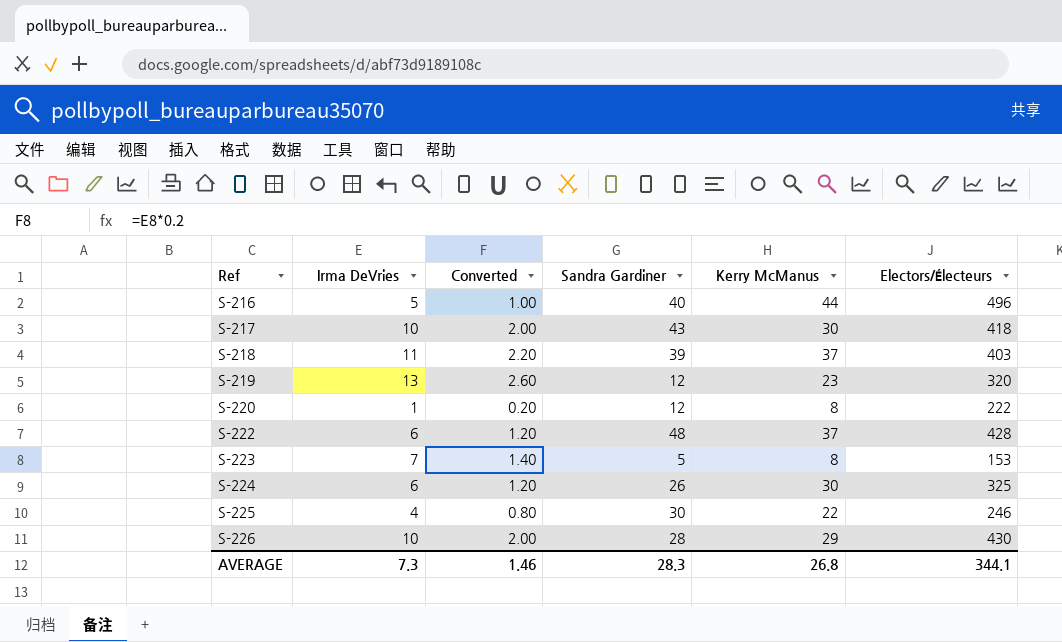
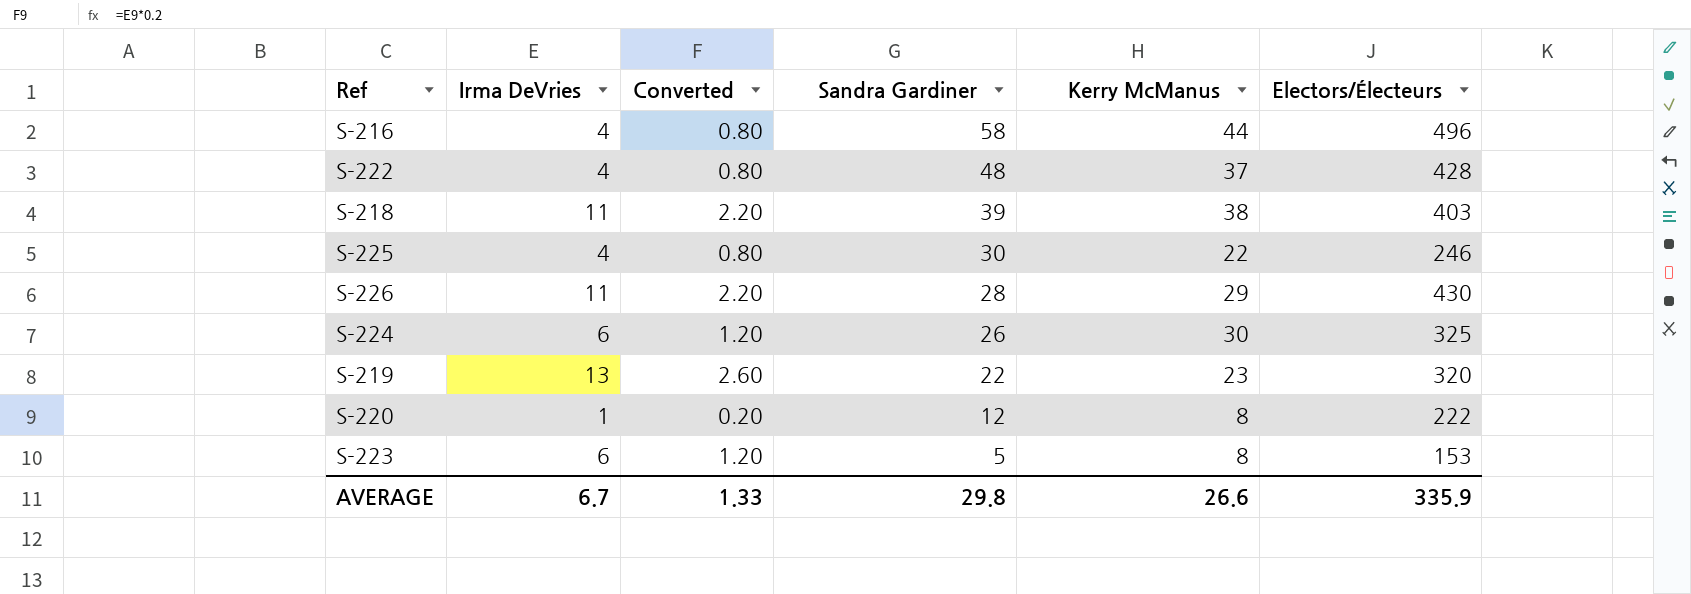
row order: Ref ascending -> Sandra Gardiner descending
row S-217: 10 | 2.00 | 43 | 30 | 418 -> none
S-216 | Irma DeVries: 5 -> 4
S-216 | Converted: 1.00 -> 0.80
S-216 | Sandra Gardiner: 40 -> 58
S-222 | Irma DeVries: 6 -> 4
S-222 | Converted: 1.20 -> 0.80
S-218 | Kerry McManus: 37 -> 38
S-226 | Irma DeVries: 10 -> 11
S-226 | Converted: 2.00 -> 2.20
S-219 | Sandra Gardiner: 12 -> 22
S-223 | Irma DeVries: 7 -> 6
S-223 | Converted: 1.40 -> 1.20
AVERAGE | Irma DeVries: 7.3 -> 6.7
AVERAGE | Converted: 1.46 -> 1.33
AVERAGE | Sandra Gardiner: 28.3 -> 29.8
AVERAGE | Kerry McManus: 26.8 -> 26.6
AVERAGE | Electors/Électeurs: 344.1 -> 335.9

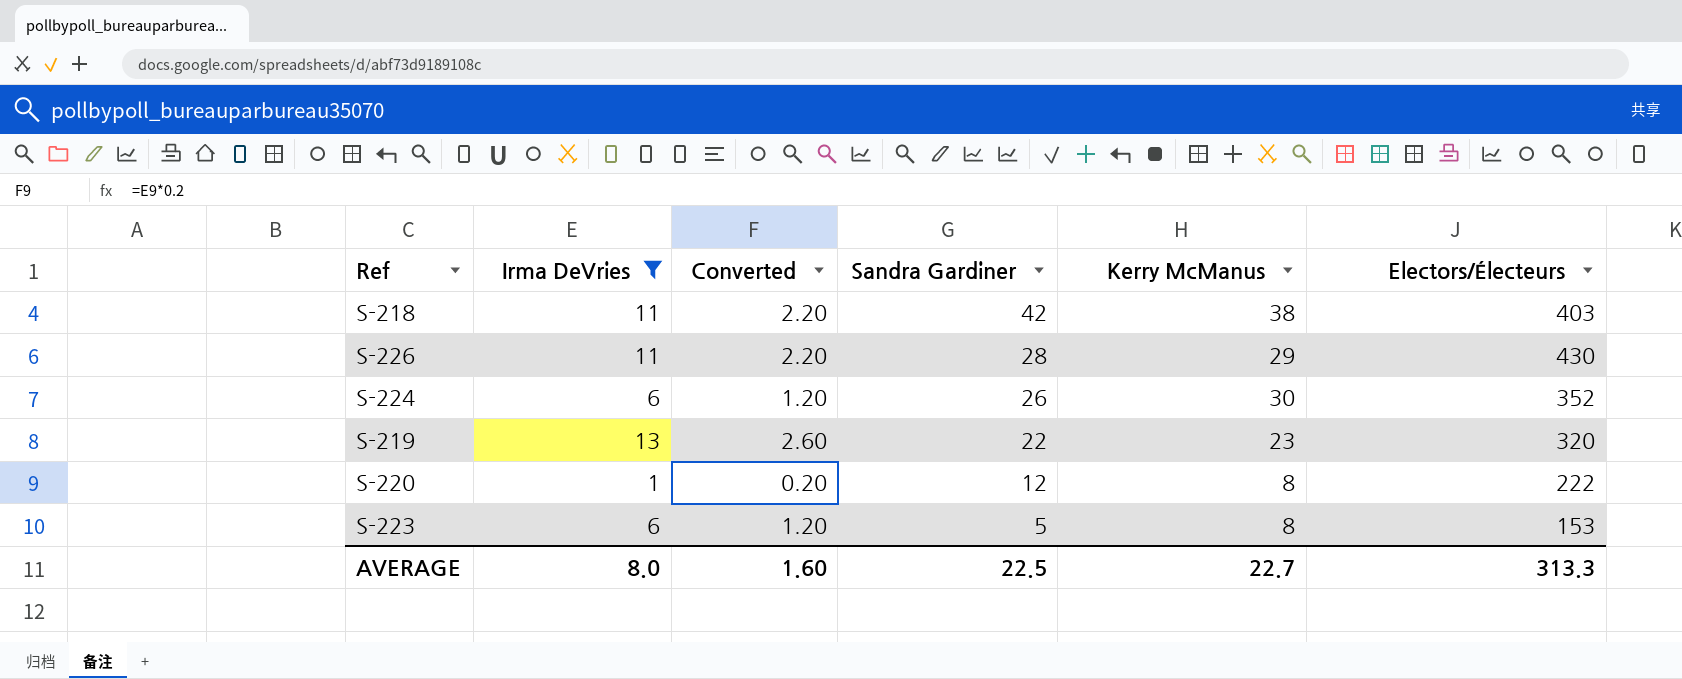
filter: none -> Irma DeVries != 4
S-218 | Sandra Gardiner: 39 -> 42
S-224 | Electors/Électeurs: 325 -> 352
AVERAGE | Irma DeVries: 6.7 -> 8.0
AVERAGE | Converted: 1.33 -> 1.60
AVERAGE | Sandra Gardiner: 29.8 -> 22.5
AVERAGE | Kerry McManus: 26.6 -> 22.7
AVERAGE | Electors/Électeurs: 335.9 -> 313.3

